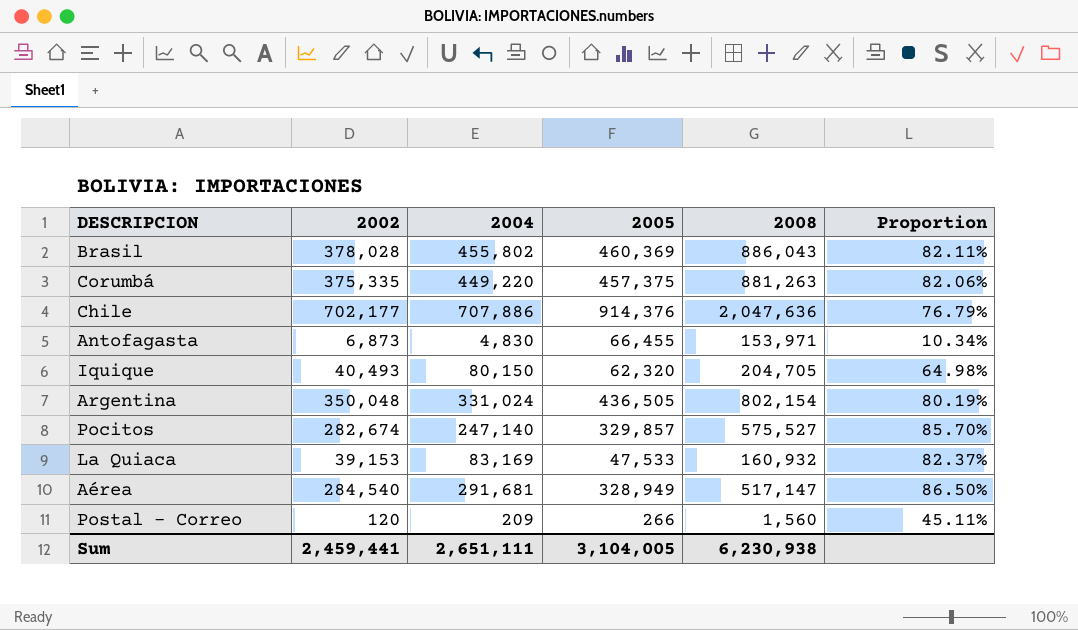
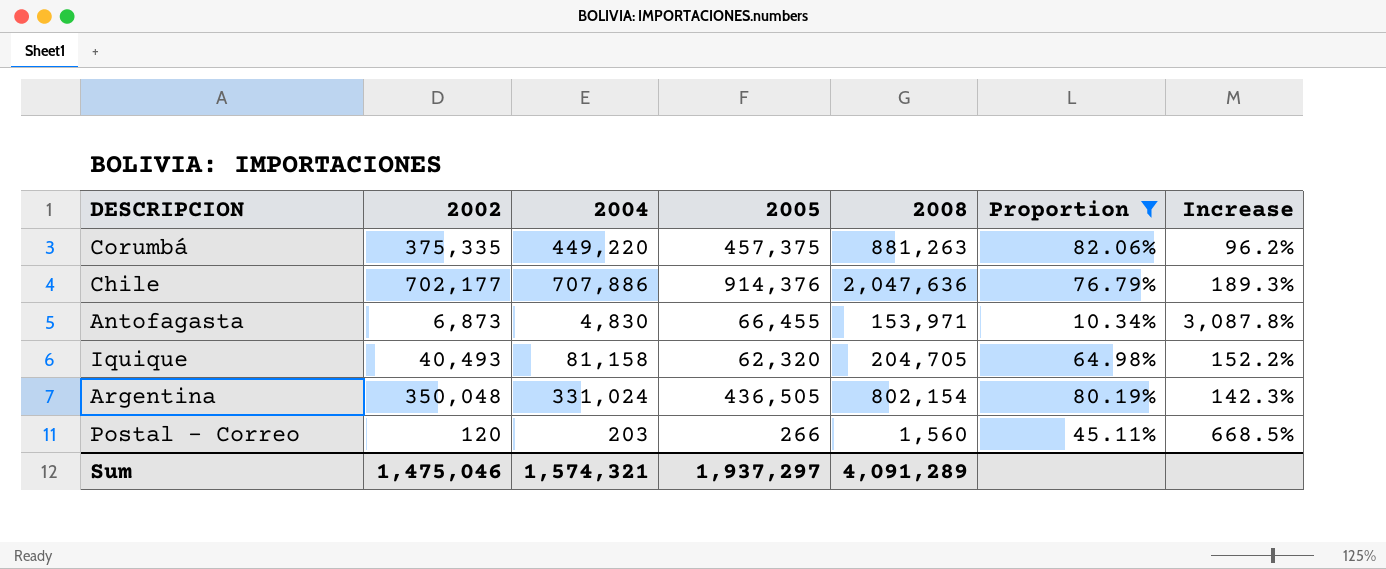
filter: none -> Proportion <= 82.06%
column Increase | formula: none -> ([2008] - [2004]) / [2004]
Iquique | 2004: 80,150 -> 81,158
Postal - Correo | 2004: 209 -> 203
Sum | 2002: 2,459,441 -> 1,475,046
Sum | 2004: 2,651,111 -> 1,574,321
Sum | 2005: 3,104,005 -> 1,937,297
Sum | 2008: 6,230,938 -> 4,091,289

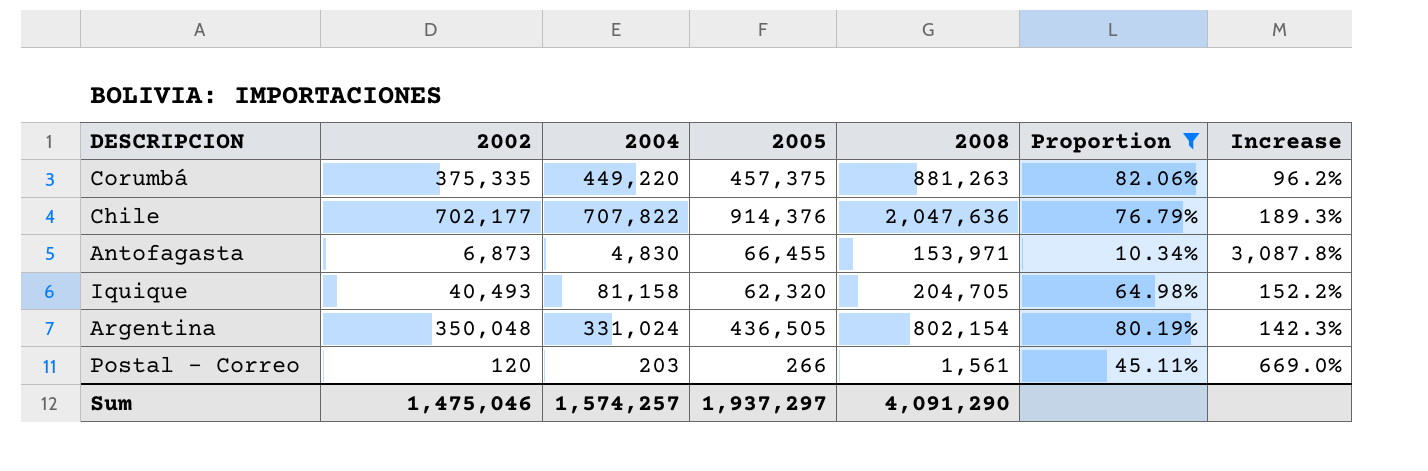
Chile | 2004: 707,886 -> 707,822
Postal - Correo | 2008: 1,560 -> 1,561
Postal - Correo | Increase: 668.5% -> 669.0%
Sum | 2004: 1,574,321 -> 1,574,257
Sum | 2008: 4,091,289 -> 4,091,290

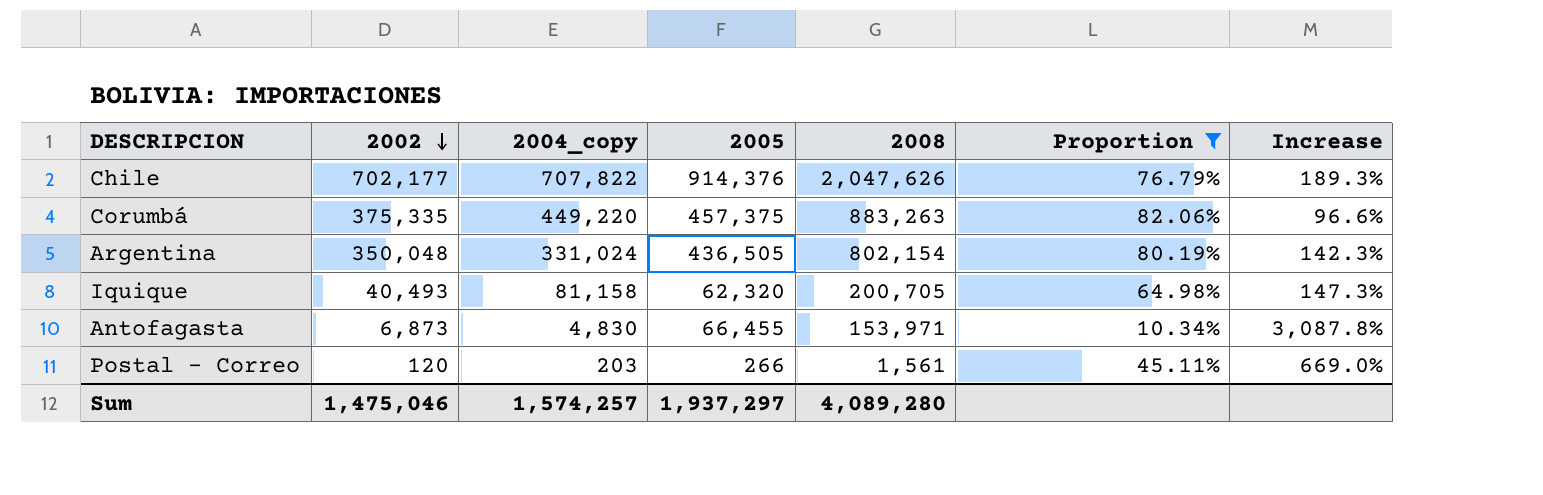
row order: none -> 2002 descending
column name: 2004 -> 2004_copy
Chile | 2008: 2,047,636 -> 2,047,626
Corumbá | 2008: 881,263 -> 883,263
Corumbá | Increase: 96.2% -> 96.6%
Iquique | 2008: 204,705 -> 200,705
Iquique | Increase: 152.2% -> 147.3%
Sum | 2008: 4,091,290 -> 4,089,280

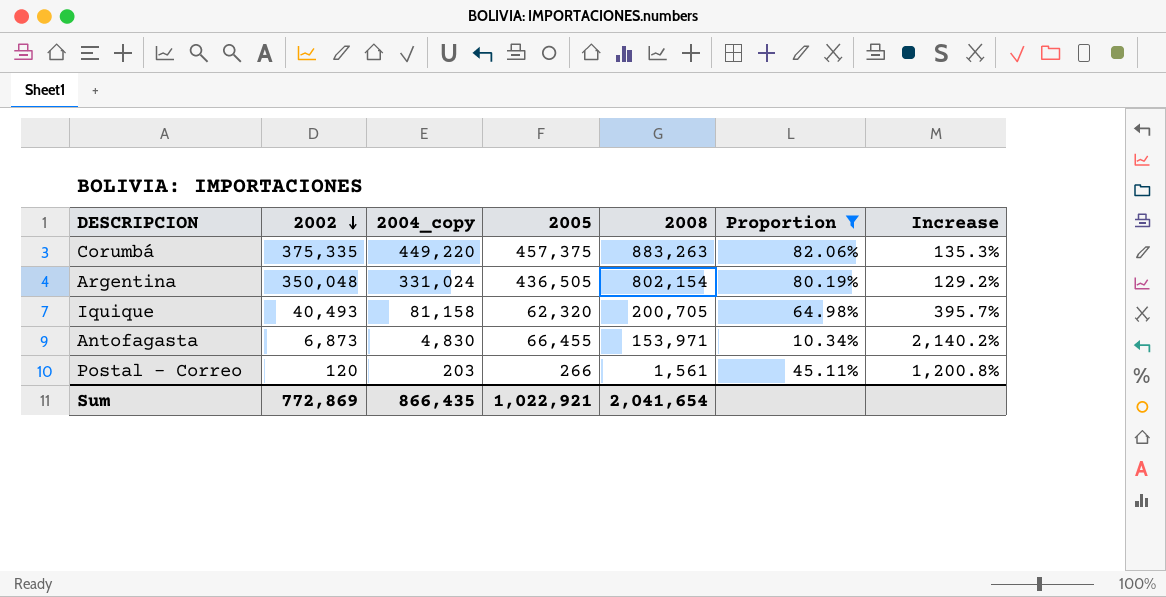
column Increase | formula: ([2008] - [2004_copy]) / [2004_copy] -> ([2008] - [2002]) / [2002]
row Chile: 702,177 | 707,822 | 914,376 | 2,047,626 | 76.79% | 189.3% -> none
Sum | 2002: 1,475,046 -> 772,869
Sum | 2004_copy: 1,574,257 -> 866,435
Sum | 2005: 1,937,297 -> 1,022,921
Sum | 2008: 4,089,280 -> 2,041,654

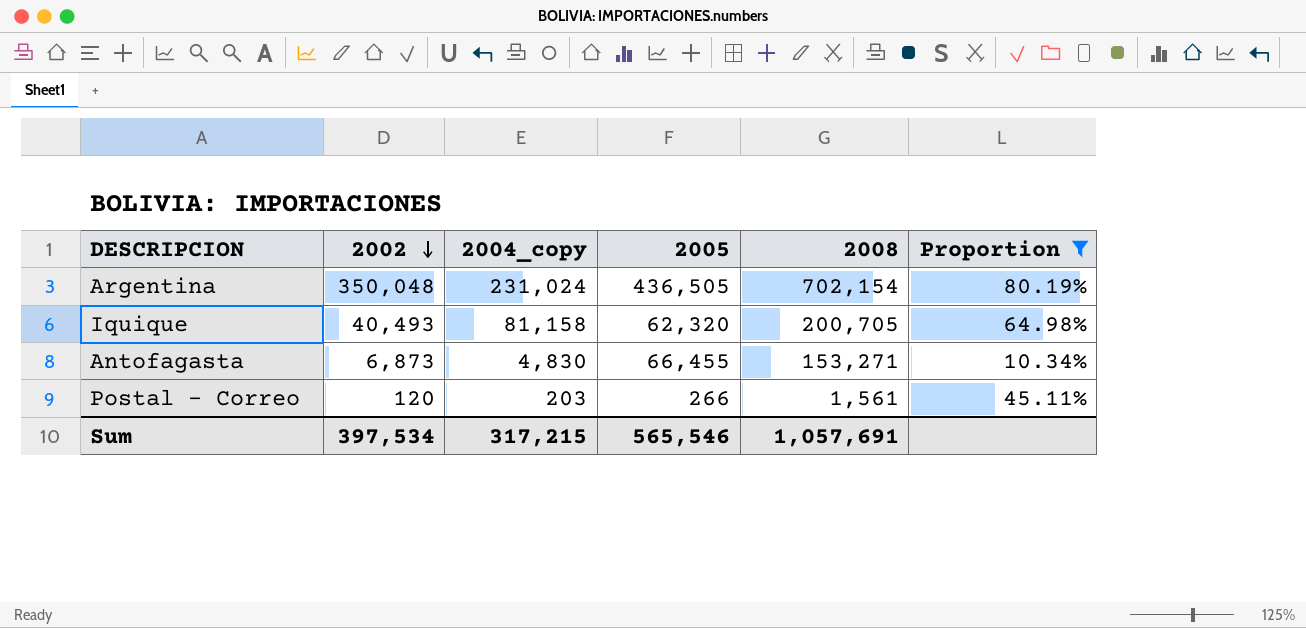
column Increase | formula: ([2008] - [2002]) / [2002] -> none
row Corumbá: 375,335 | 449,220 | 457,375 | 883,263 | 82.06% | 135.3% -> none
Argentina | 2004_copy: 331,024 -> 231,024
Argentina | 2008: 802,154 -> 702,154
Antofagasta | 2008: 153,971 -> 153,271
Sum | 2002: 772,869 -> 397,534
Sum | 2004_copy: 866,435 -> 317,215
Sum | 2005: 1,022,921 -> 565,546
Sum | 2008: 2,041,654 -> 1,057,691

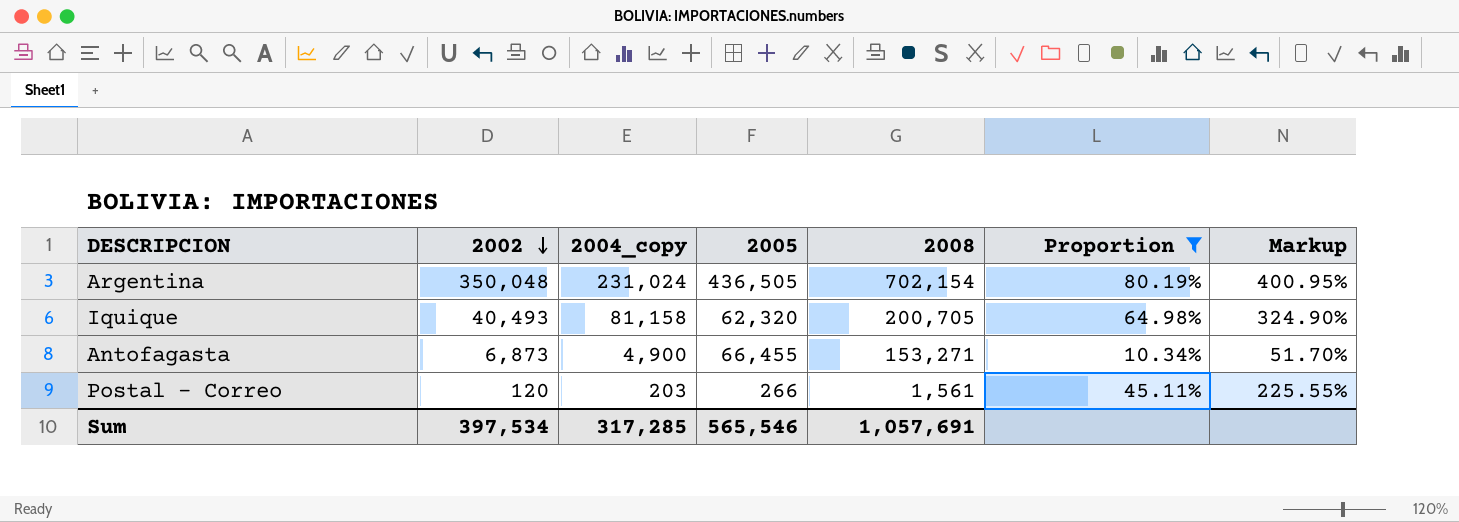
column Markup | formula: none -> [Proportion] * 5
Antofagasta | 2004_copy: 4,830 -> 4,900
Sum | 2004_copy: 317,215 -> 317,285

